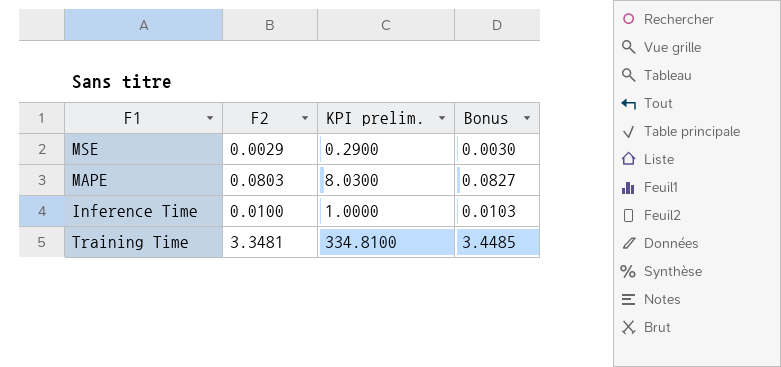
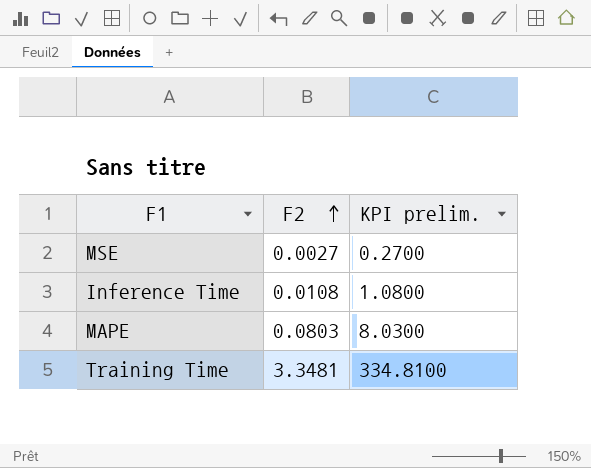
row order: none -> F2 ascending
column Bonus | formula: [F2] * 1.03 -> none
MSE | F2: 0.0029 -> 0.0027
MSE | KPI prelim.: 0.2900 -> 0.2700
Inference Time | F2: 0.0100 -> 0.0108
Inference Time | KPI prelim.: 1.0000 -> 1.0800

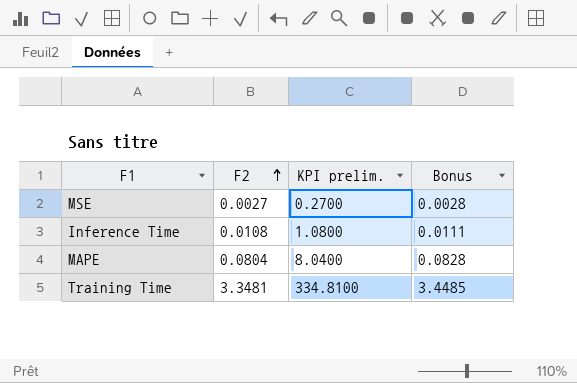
column Bonus | formula: none -> [F2] * 1.03
MAPE | F2: 0.0803 -> 0.0804
MAPE | KPI prelim.: 8.0300 -> 8.0400

